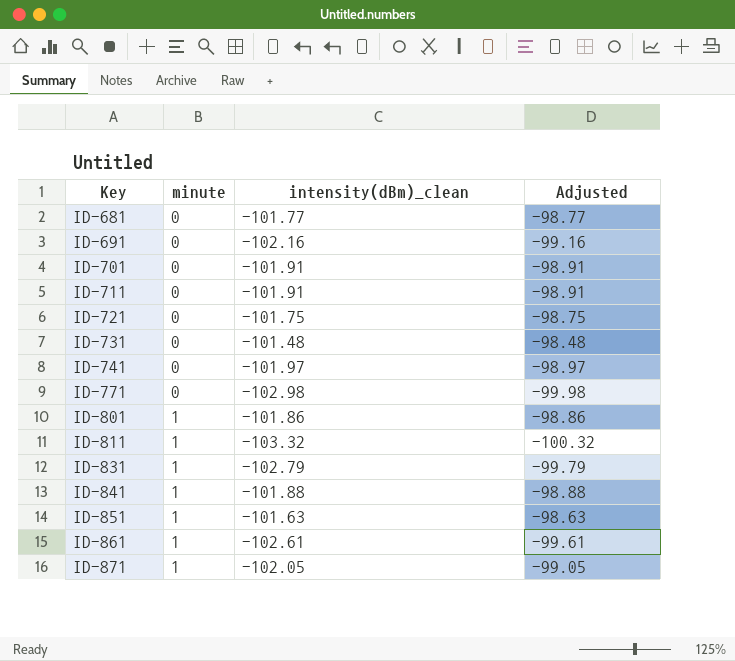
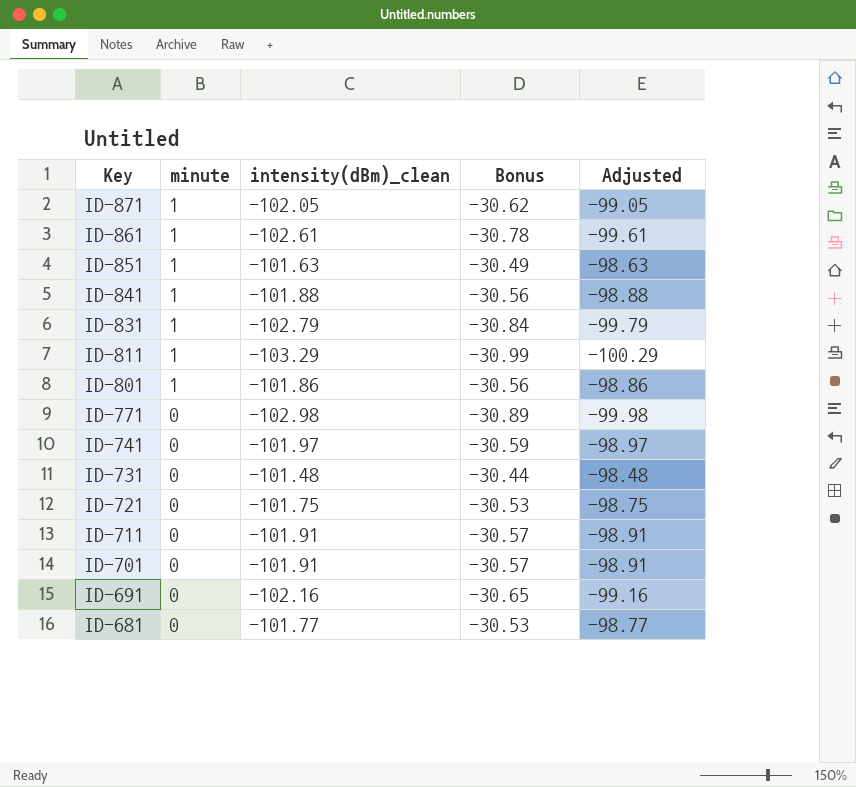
row order: Key ascending -> Key descending
column Bonus | formula: none -> [intensity(dBm)_clean] * 0.3
ID-811 | intensity(dBm)_clean: -103.32 -> -103.29
ID-811 | Adjusted: -100.32 -> -100.29

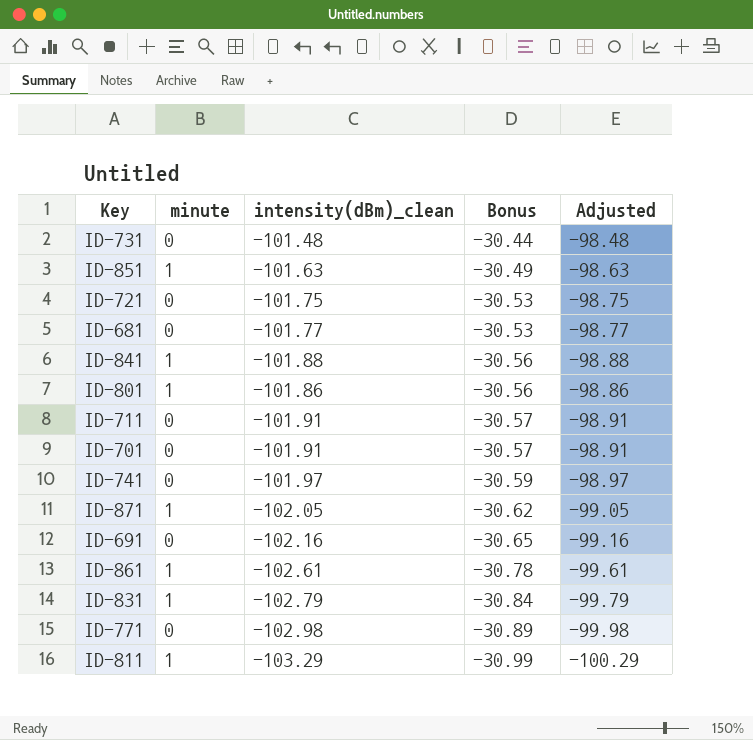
row order: Key descending -> Bonus descending

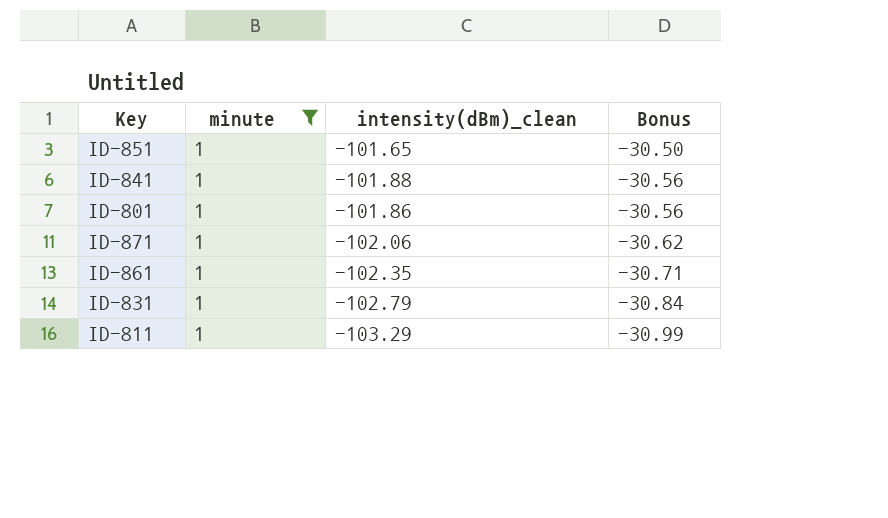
filter: none -> minute = 1
column Adjusted | formula: [intensity(dBm)_clean] + 3 -> none
ID-851 | intensity(dBm)_clean: -101.63 -> -101.65
ID-851 | Bonus: -30.49 -> -30.50
ID-871 | intensity(dBm)_clean: -102.05 -> -102.06
ID-861 | intensity(dBm)_clean: -102.61 -> -102.35
ID-861 | Bonus: -30.78 -> -30.71

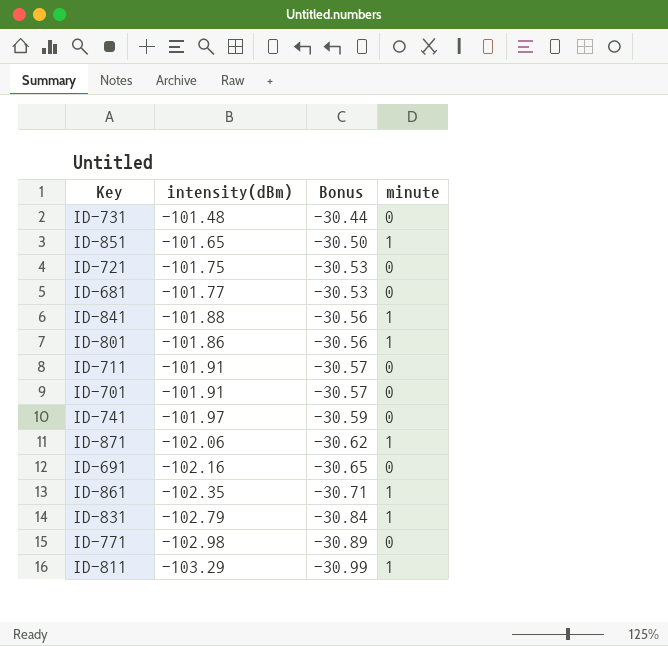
filter: minute = 1 -> none
column name: intensity(dBm)_clean -> intensity(dBm)
column minute | position: 2 -> 4

